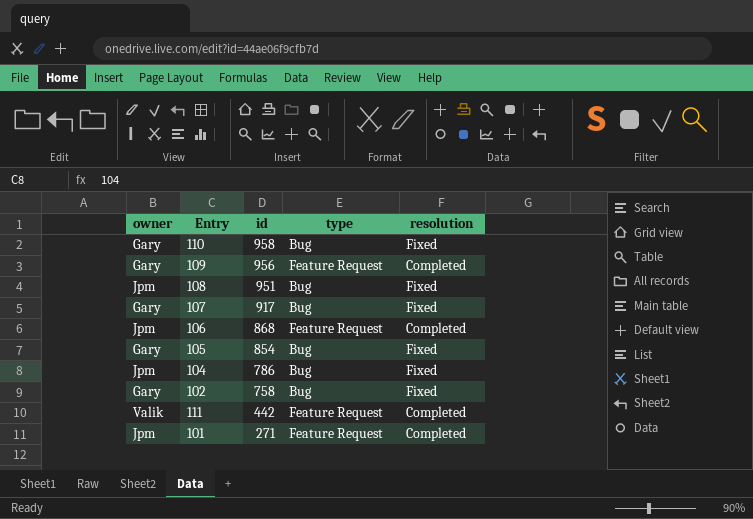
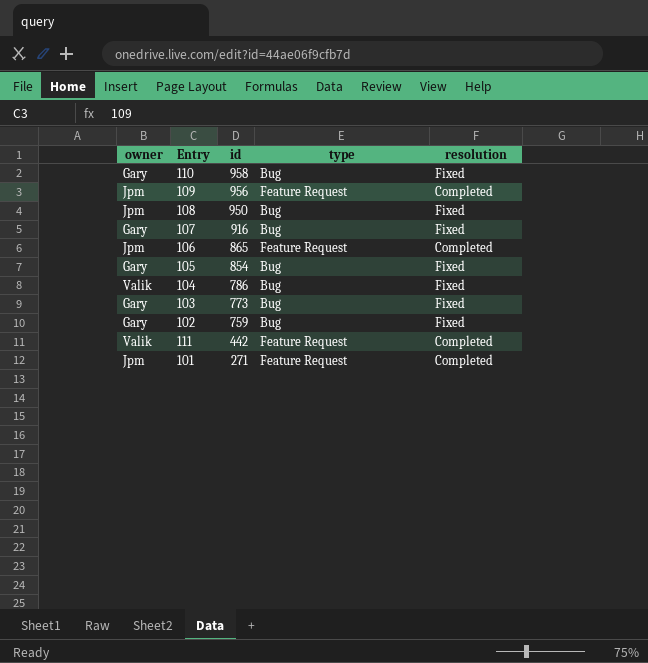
109 | owner: Gary -> Jpm
108 | id: 951 -> 950
107 | id: 917 -> 916
106 | id: 868 -> 865
104 | owner: Jpm -> Valik
row 103: none -> Gary | 773 | Bug | Fixed
102 | id: 758 -> 759

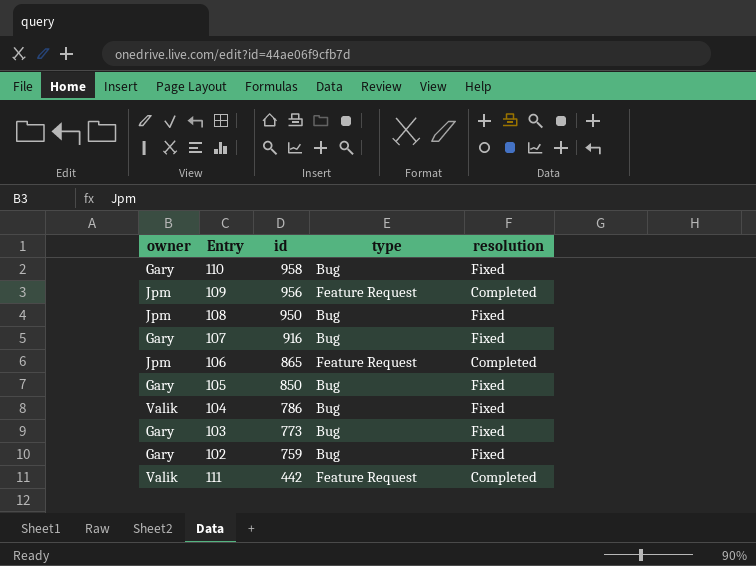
row 101: Jpm | 271 | Feature Request | Completed -> none
105 | id: 854 -> 850

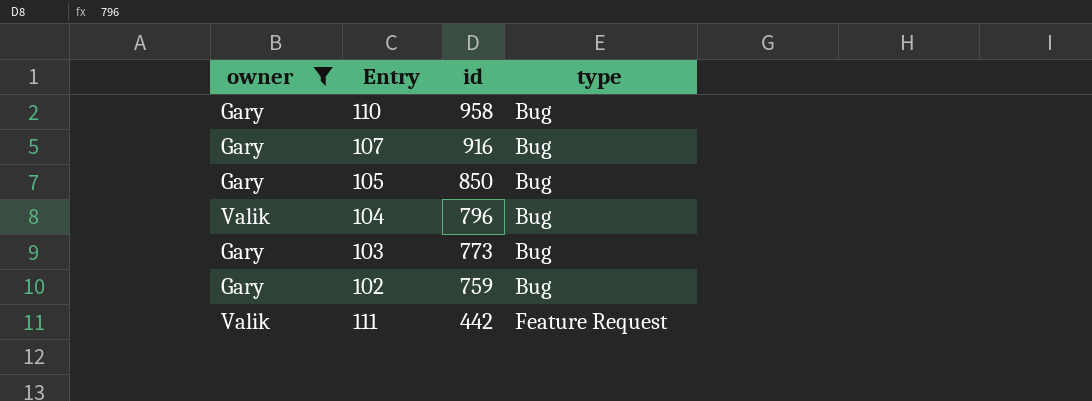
filter: none -> owner != Jpm
column resolution | position: 5 -> none
104 | id: 786 -> 796

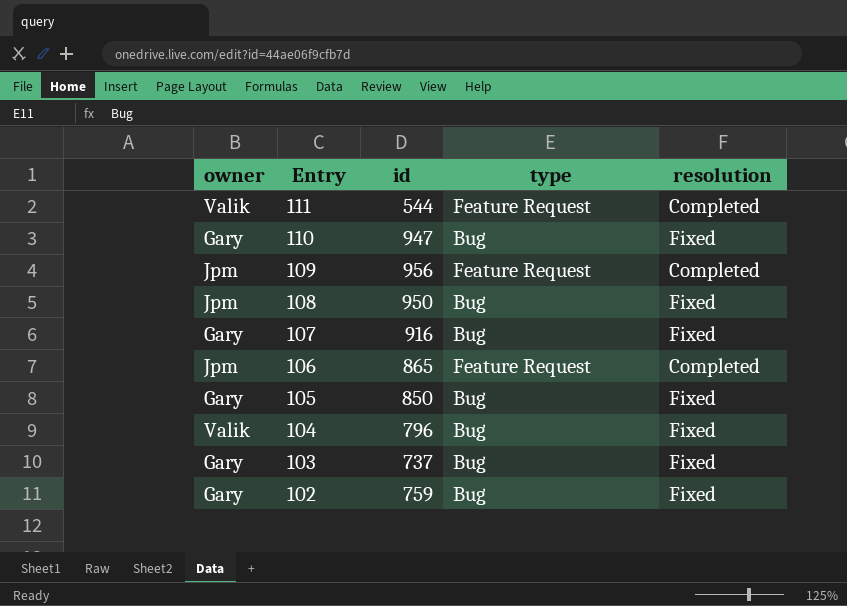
filter: owner != Jpm -> none
row order: id descending -> Entry descending
column resolution | position: none -> 5
111 | id: 442 -> 544
110 | id: 958 -> 947
103 | id: 773 -> 737

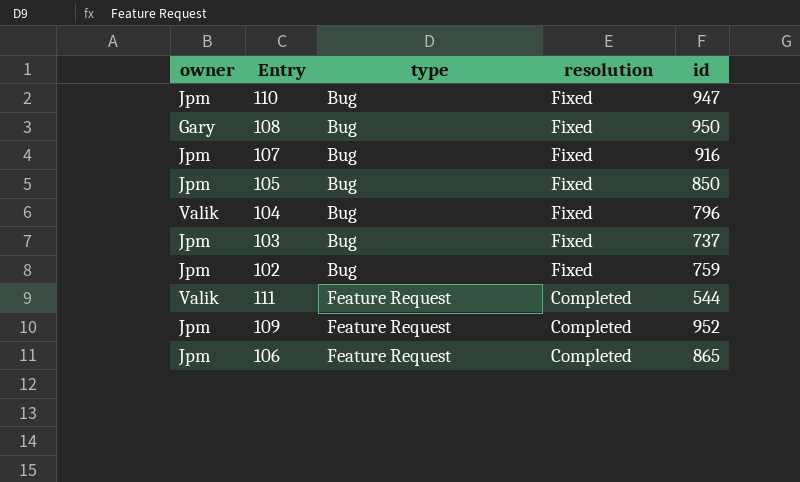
row order: Entry descending -> type ascending
column id | position: 3 -> 5
110 | owner: Gary -> Jpm
108 | owner: Jpm -> Gary
107 | owner: Gary -> Jpm
105 | owner: Gary -> Jpm
103 | owner: Gary -> Jpm
102 | owner: Gary -> Jpm
109 | id: 956 -> 952

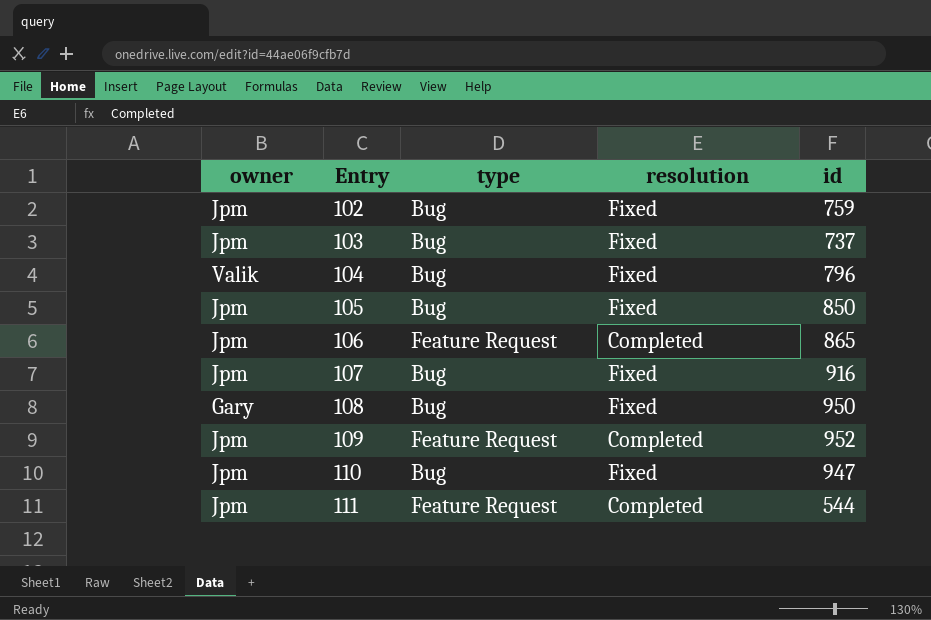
row order: type ascending -> Entry ascending
111 | owner: Valik -> Jpm

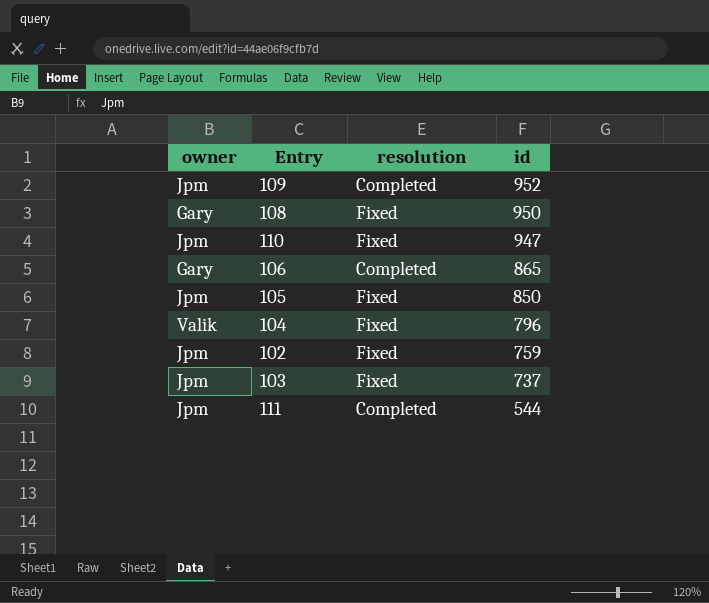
row order: Entry ascending -> id descending
column type | position: 3 -> none
row 107: Jpm | Bug | Fixed | 916 -> none
106 | owner: Jpm -> Gary

